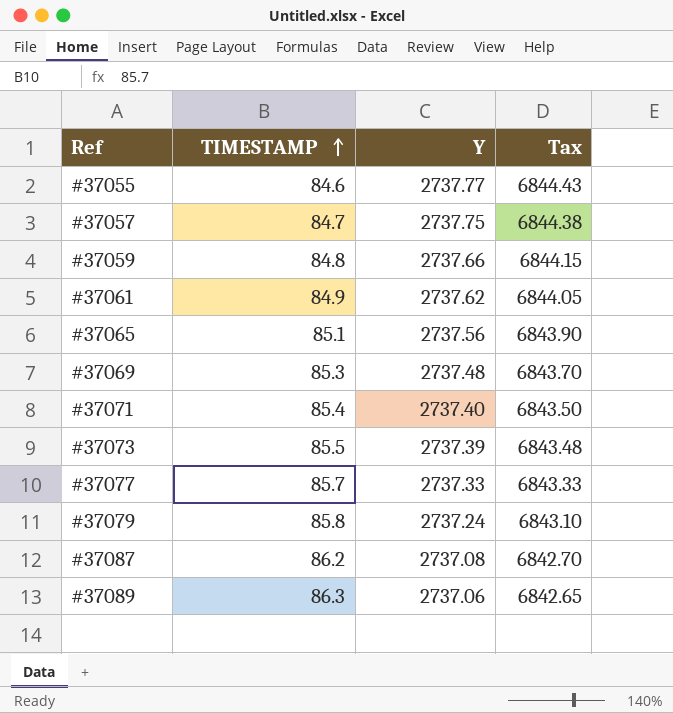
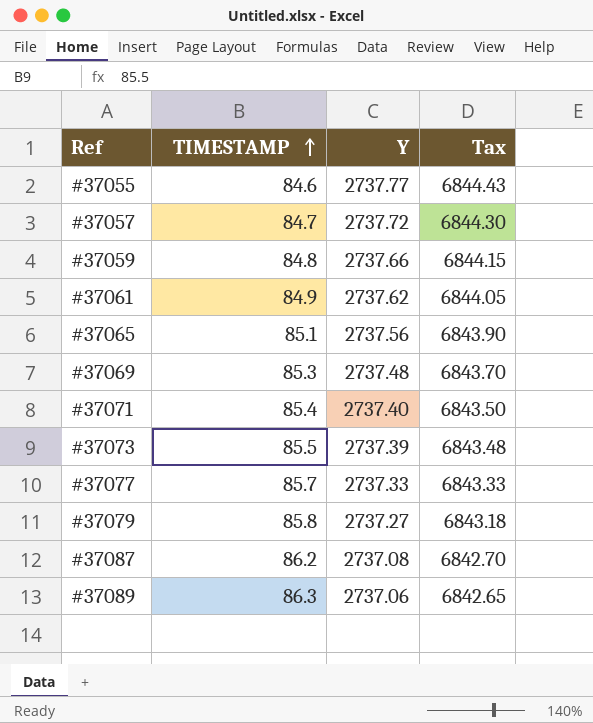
#37057 | Y: 2737.75 -> 2737.72
#37057 | Tax: 6844.38 -> 6844.30
#37079 | Y: 2737.24 -> 2737.27
#37079 | Tax: 6843.10 -> 6843.18

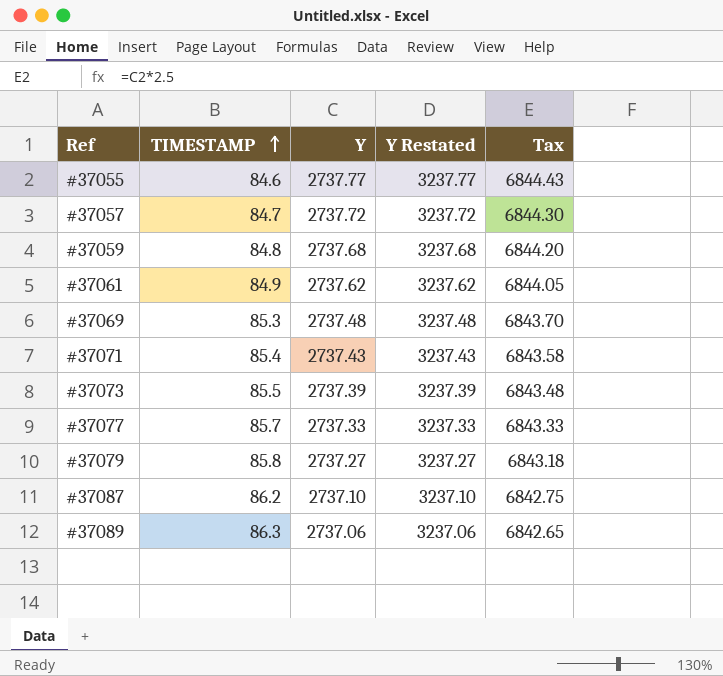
column Y Restated | formula: none -> [Y] + 500
row #37065: 85.1 | 2737.56 | 6843.90 -> none
#37059 | Y: 2737.66 -> 2737.68
#37059 | Tax: 6844.15 -> 6844.20
#37071 | Y: 2737.40 -> 2737.43
#37071 | Tax: 6843.50 -> 6843.58
#37087 | Y: 2737.08 -> 2737.10
#37087 | Tax: 6842.70 -> 6842.75

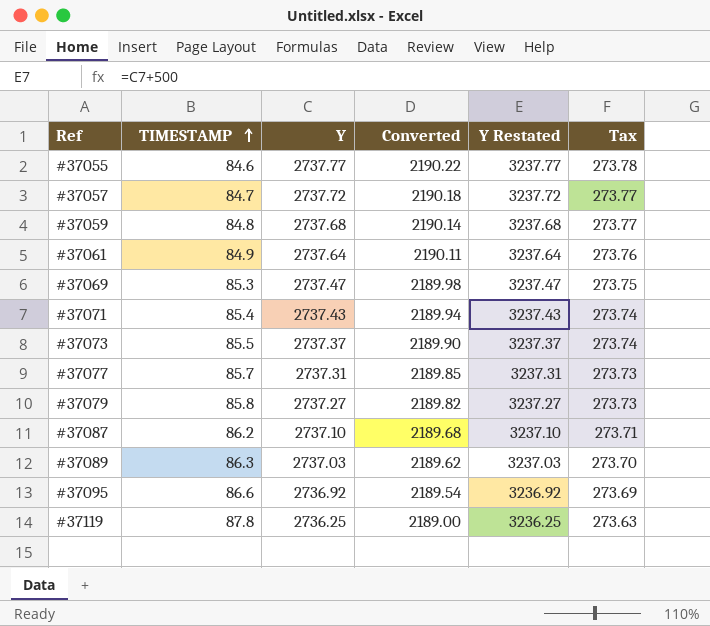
column Converted | formula: none -> [Y] * 0.8
column Tax | formula: [Y] * 2.5 -> [Y] * 0.1
#37061 | Y: 2737.62 -> 2737.64
#37061 | Y Restated: 3237.62 -> 3237.64
#37069 | Y: 2737.48 -> 2737.47
#37069 | Y Restated: 3237.48 -> 3237.47
#37073 | Y: 2737.39 -> 2737.37
#37073 | Y Restated: 3237.39 -> 3237.37
#37077 | Y: 2737.33 -> 2737.31
#37077 | Y Restated: 3237.33 -> 3237.31
#37089 | Y: 2737.06 -> 2737.03
#37089 | Y Restated: 3237.06 -> 3237.03
row #37095: none -> 86.6 | 2736.92 | 2189.54 | 3236.92 | 273.69
row #37119: none -> 87.8 | 2736.25 | 2189.00 | 3236.25 | 273.63

